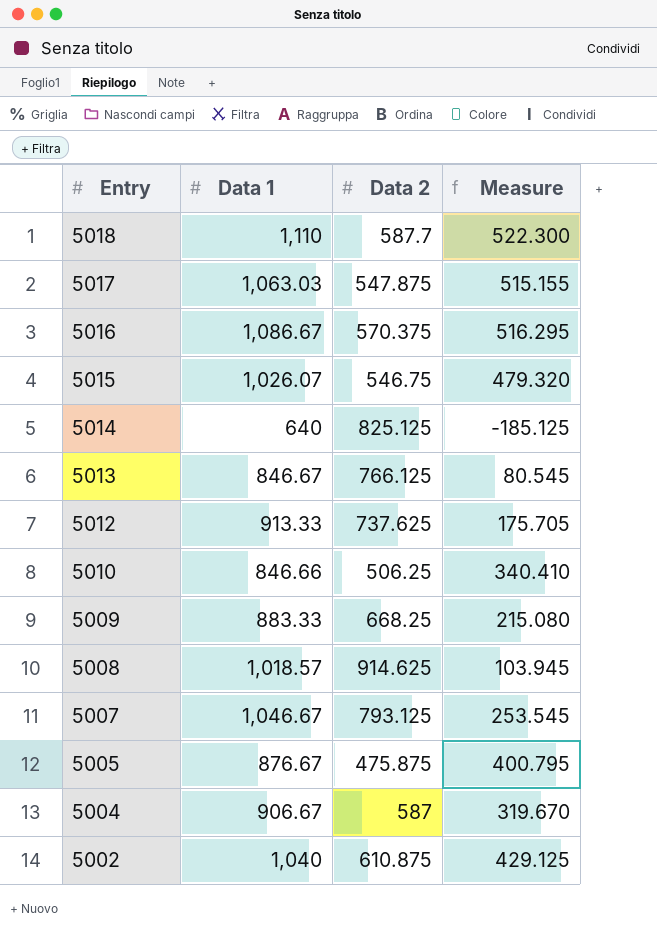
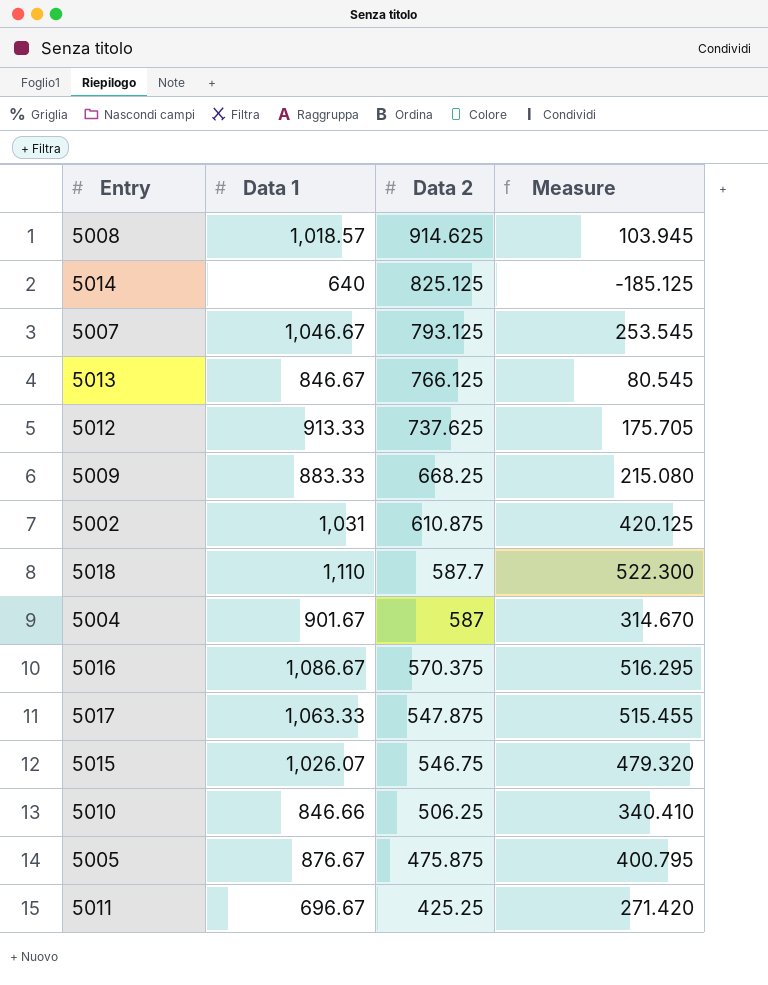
row order: Entry descending -> Data 2 descending
5002 | Data 1: 1,040 -> 1,031
5002 | Measure: 429.125 -> 420.125
5004 | Data 1: 906.67 -> 901.67
5004 | Measure: 319.670 -> 314.670
5017 | Data 1: 1,063.03 -> 1,063.33
5017 | Measure: 515.155 -> 515.455
row 5011: none -> 696.67 | 425.25 | 271.420

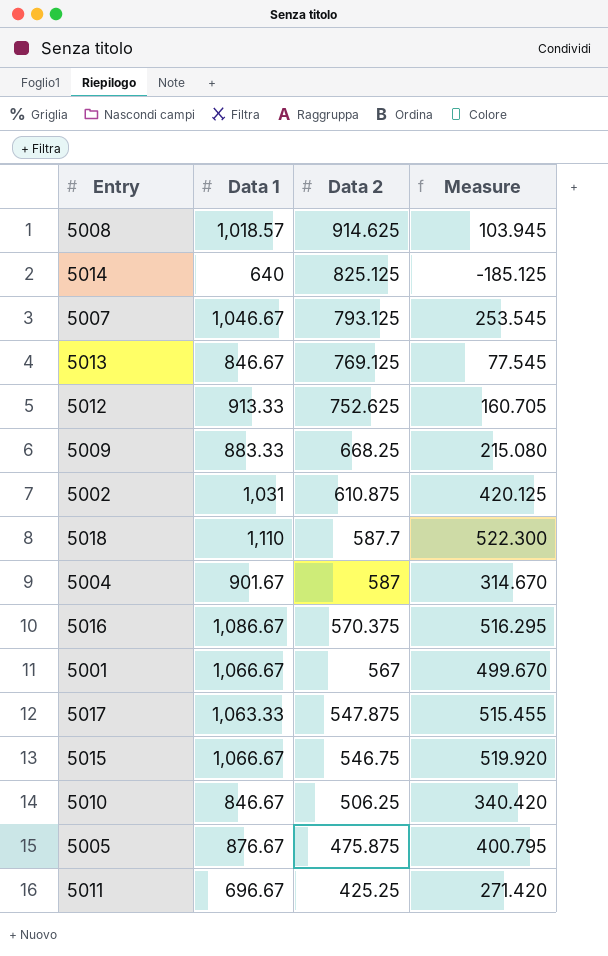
5013 | Data 2: 766.125 -> 769.125
5013 | Measure: 80.545 -> 77.545
5012 | Data 2: 737.625 -> 752.625
5012 | Measure: 175.705 -> 160.705
row 5001: none -> 1,066.67 | 567 | 499.670
5015 | Data 1: 1,026.07 -> 1,066.67
5015 | Measure: 479.320 -> 519.920
5010 | Data 1: 846.66 -> 846.67
5010 | Measure: 340.410 -> 340.420

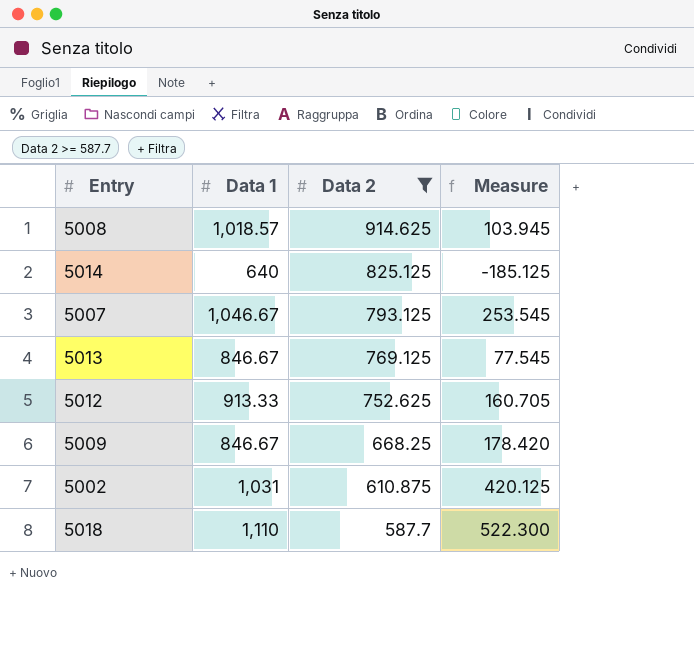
filter: none -> Data 2 >= 587.7
5009 | Data 1: 883.33 -> 846.67
5009 | Measure: 215.080 -> 178.420

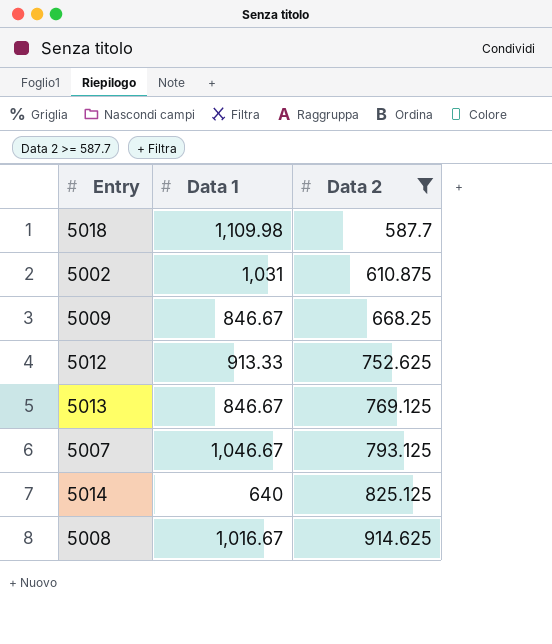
row order: Data 2 descending -> Data 2 ascending
column Measure | formula: [Data 1] - [Data 2] -> none
5018 | Data 1: 1,110 -> 1,109.98
5008 | Data 1: 1,018.57 -> 1,016.67

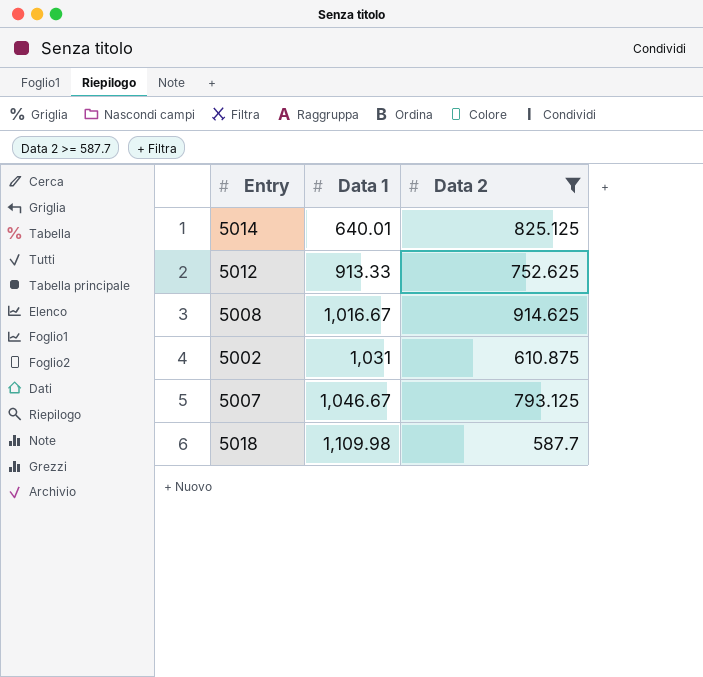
row order: Data 2 ascending -> Data 1 ascending
row 5009: 846.67 | 668.25 -> none
row 5013: 846.67 | 769.125 -> none
5014 | Data 1: 640 -> 640.01

